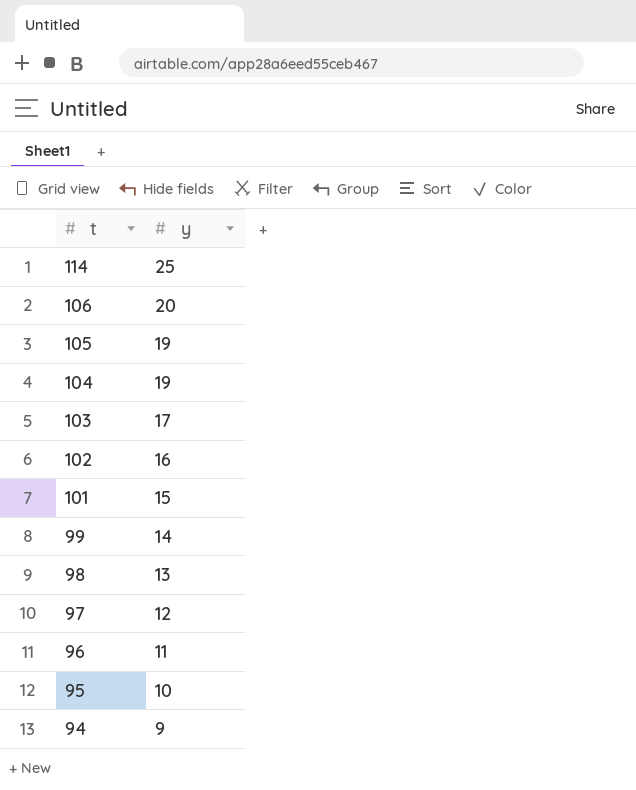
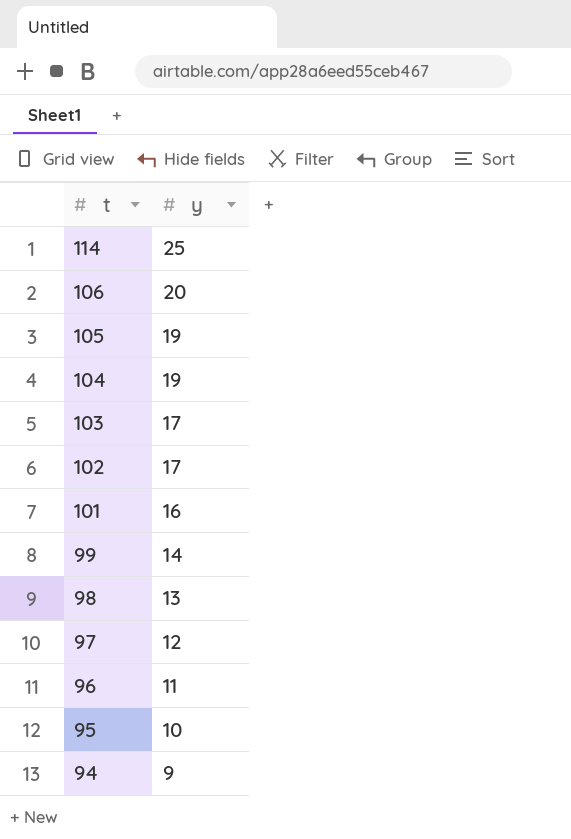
102 | y: 16 -> 17
101 | y: 15 -> 16

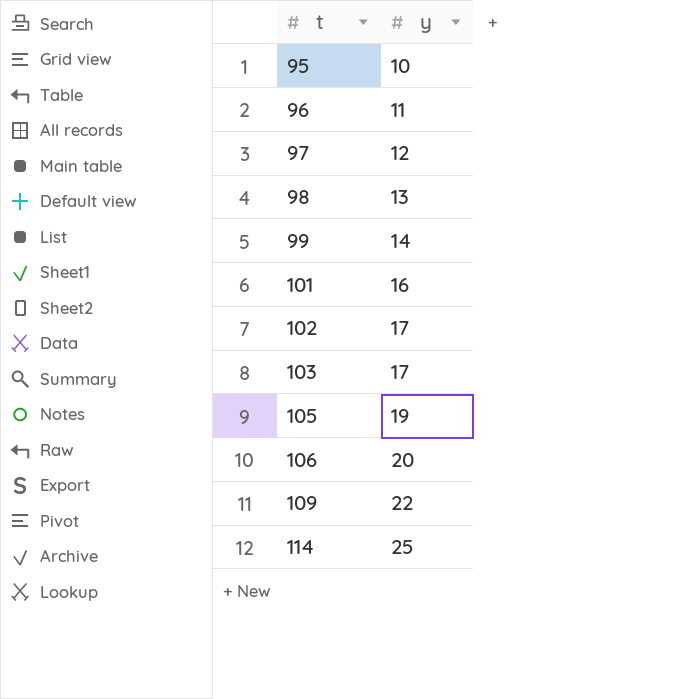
row order: t descending -> t ascending
row 104: 19 -> none
row 94: 9 -> none
row 109: none -> 22

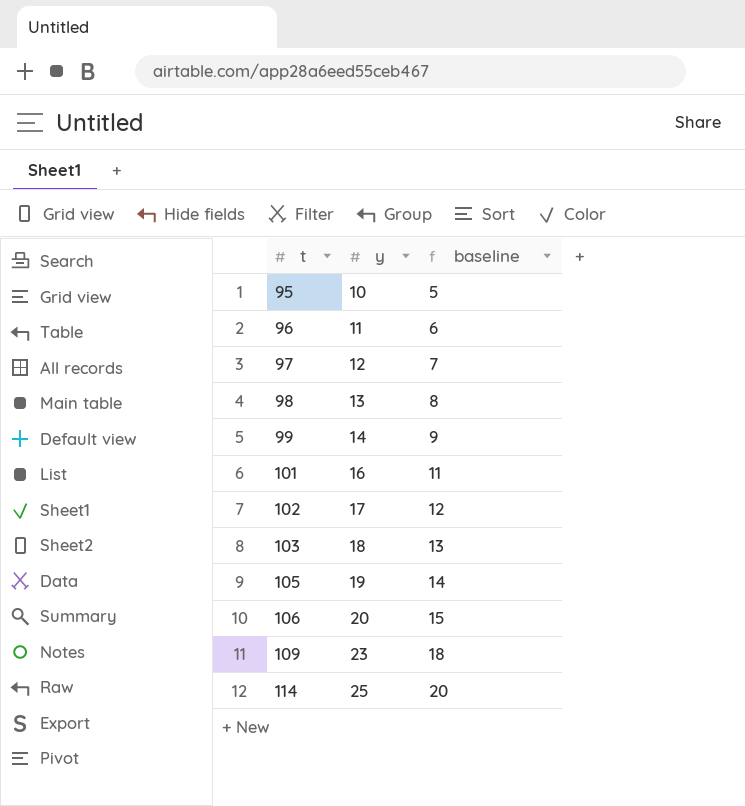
column baseline | formula: none -> [y] - 5
103 | y: 17 -> 18
109 | y: 22 -> 23

